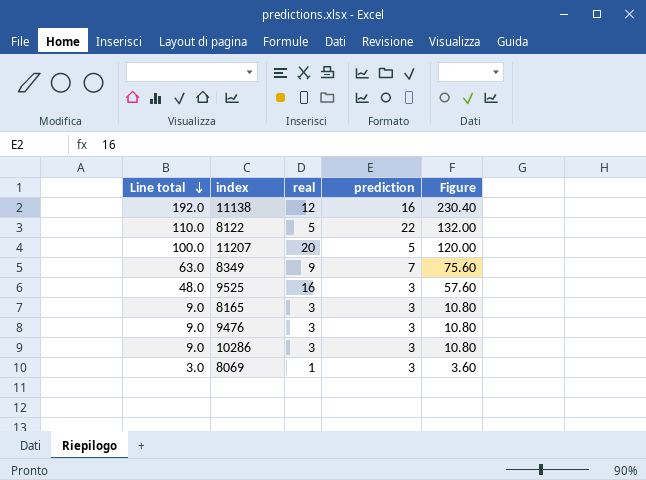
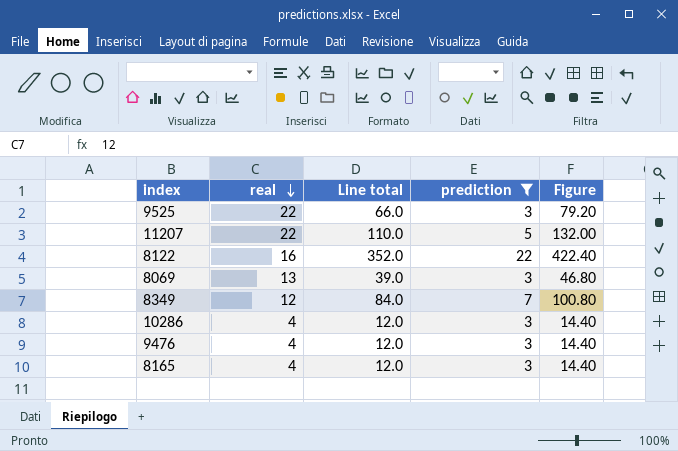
filter: none -> prediction != 16
row order: Line total descending -> real descending
column Line total | position: 1 -> 3
9525 | real: 16 -> 22
9525 | Line total: 48.0 -> 66.0
9525 | Figure: 57.60 -> 79.20
11207 | real: 20 -> 22
11207 | Line total: 100.0 -> 110.0
11207 | Figure: 120.00 -> 132.00
8122 | real: 5 -> 16
8122 | Line total: 110.0 -> 352.0
8122 | Figure: 132.00 -> 422.40
8069 | real: 1 -> 13
8069 | Line total: 3.0 -> 39.0
8069 | Figure: 3.60 -> 46.80
8349 | real: 9 -> 12
8349 | Line total: 63.0 -> 84.0
8349 | Figure: 75.60 -> 100.80
10286 | real: 3 -> 4
10286 | Line total: 9.0 -> 12.0
10286 | Figure: 10.80 -> 14.40
9476 | real: 3 -> 4
9476 | Line total: 9.0 -> 12.0
9476 | Figure: 10.80 -> 14.40
8165 | real: 3 -> 4
8165 | Line total: 9.0 -> 12.0
8165 | Figure: 10.80 -> 14.40

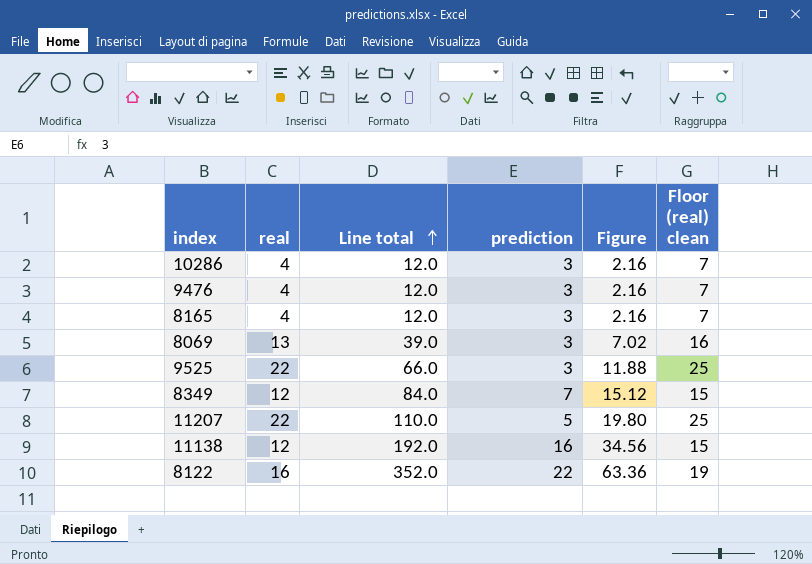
filter: prediction != 16 -> none
row order: real descending -> Line total ascending
column Figure | formula: [Line total] * 1.2 -> [Line total] * 0.18
column Floor (real) clean | formula: none -> [real] + 3

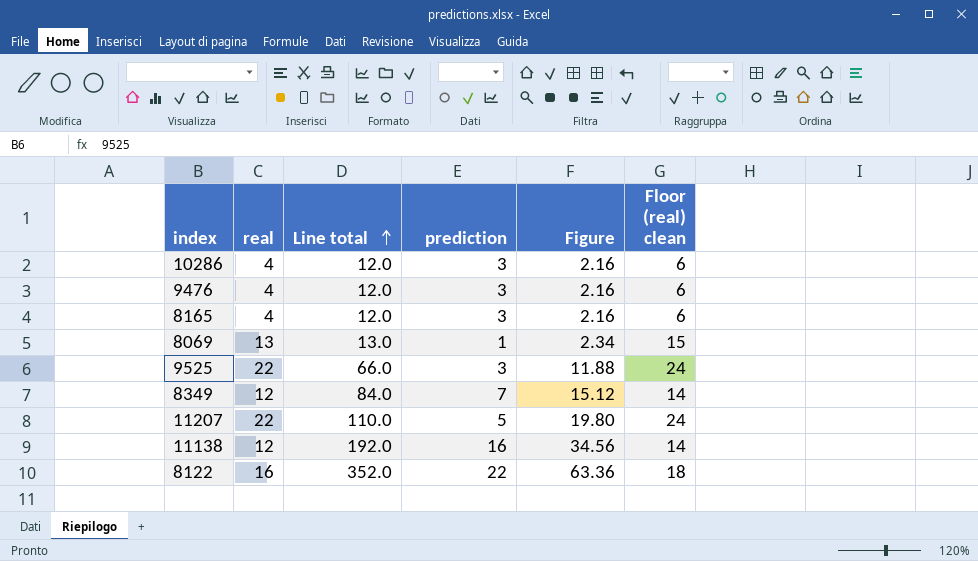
column Floor (real) clean | formula: [real] + 3 -> [real] + 2
8069 | Line total: 39.0 -> 13.0
8069 | prediction: 3 -> 1
8069 | Figure: 7.02 -> 2.34

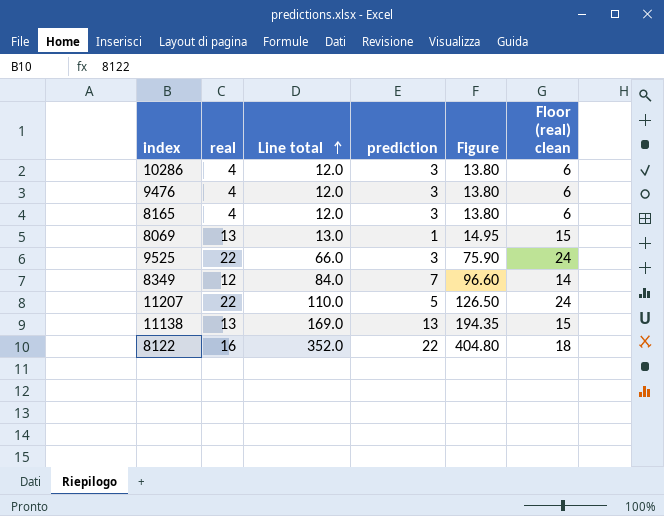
column Figure | formula: [Line total] * 0.18 -> [Line total] * 1.15
11138 | real: 12 -> 13
11138 | Line total: 192.0 -> 169.0
11138 | prediction: 16 -> 13
11138 | Floor (real) clean: 14 -> 15

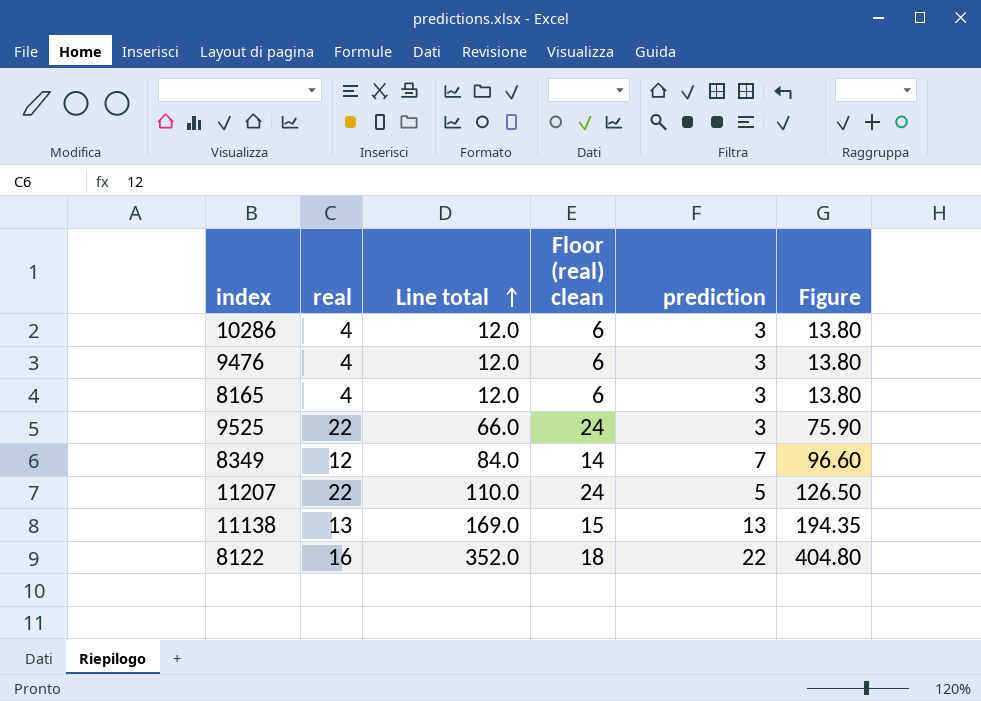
column Floor (real) clean | position: 6 -> 4
row 8069: 13 | 13.0 | 1 | 14.95 | 15 -> none

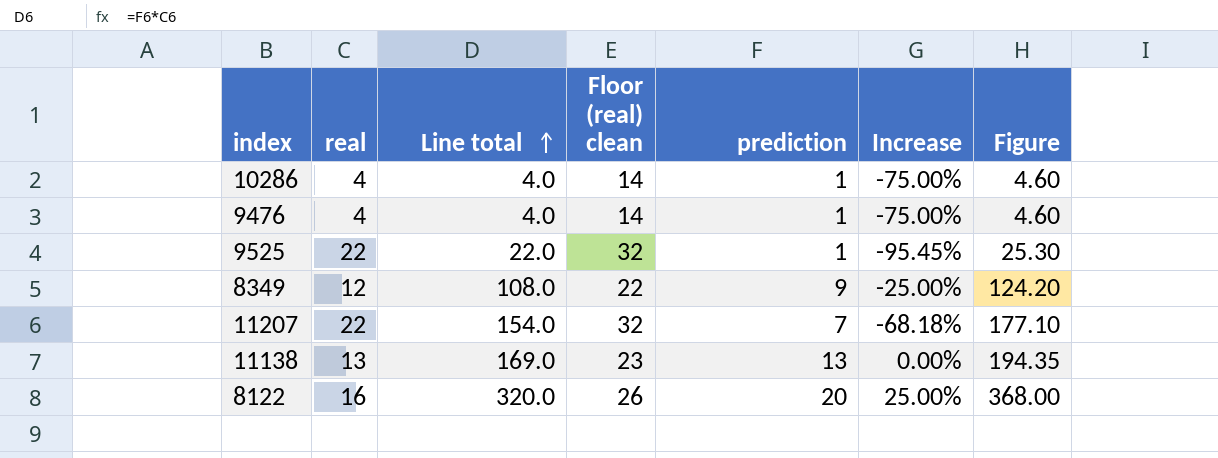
column Floor (real) clean | formula: [real] + 2 -> [real] + 10
column Increase | formula: none -> ([prediction] - [real]) / [real]
row 8165: 4 | 12.0 | 6 | 3 | 13.80 -> none
10286 | Line total: 12.0 -> 4.0
10286 | prediction: 3 -> 1
10286 | Figure: 13.80 -> 4.60
9476 | Line total: 12.0 -> 4.0
9476 | prediction: 3 -> 1
9476 | Figure: 13.80 -> 4.60
9525 | Line total: 66.0 -> 22.0
9525 | prediction: 3 -> 1
9525 | Figure: 75.90 -> 25.30
8349 | Line total: 84.0 -> 108.0
8349 | prediction: 7 -> 9
8349 | Figure: 96.60 -> 124.20
11207 | Line total: 110.0 -> 154.0
11207 | prediction: 5 -> 7
11207 | Figure: 126.50 -> 177.10
8122 | Line total: 352.0 -> 320.0
8122 | prediction: 22 -> 20
8122 | Figure: 404.80 -> 368.00

